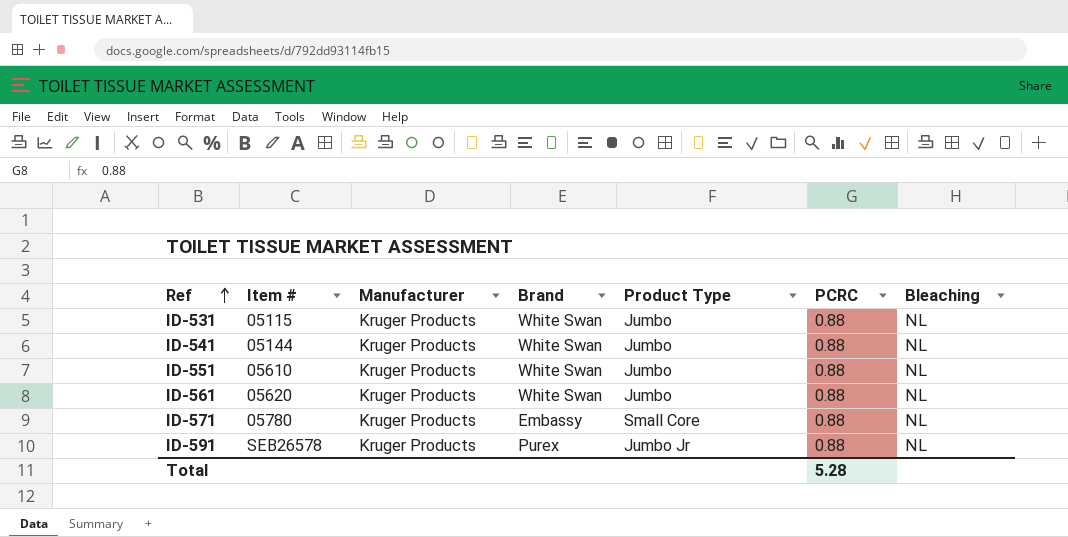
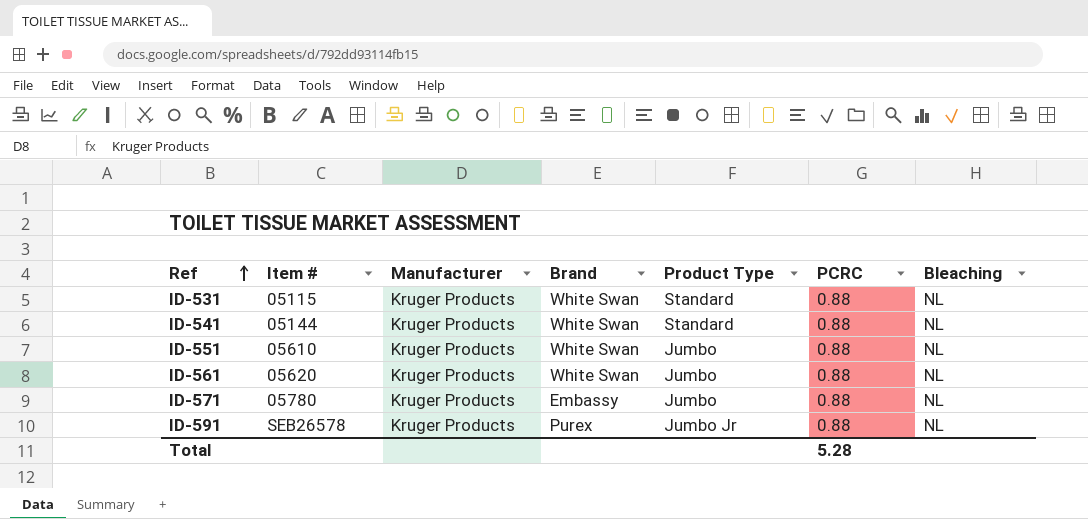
ID-531 | Product Type: Jumbo -> Standard
ID-541 | Product Type: Jumbo -> Standard
ID-571 | Product Type: Small Core -> Jumbo

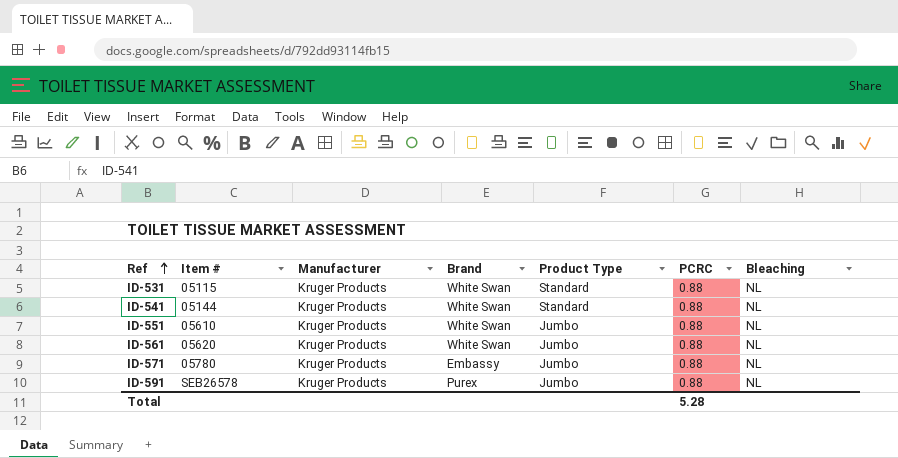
ID-591 | Product Type: Jumbo Jr -> Jumbo

